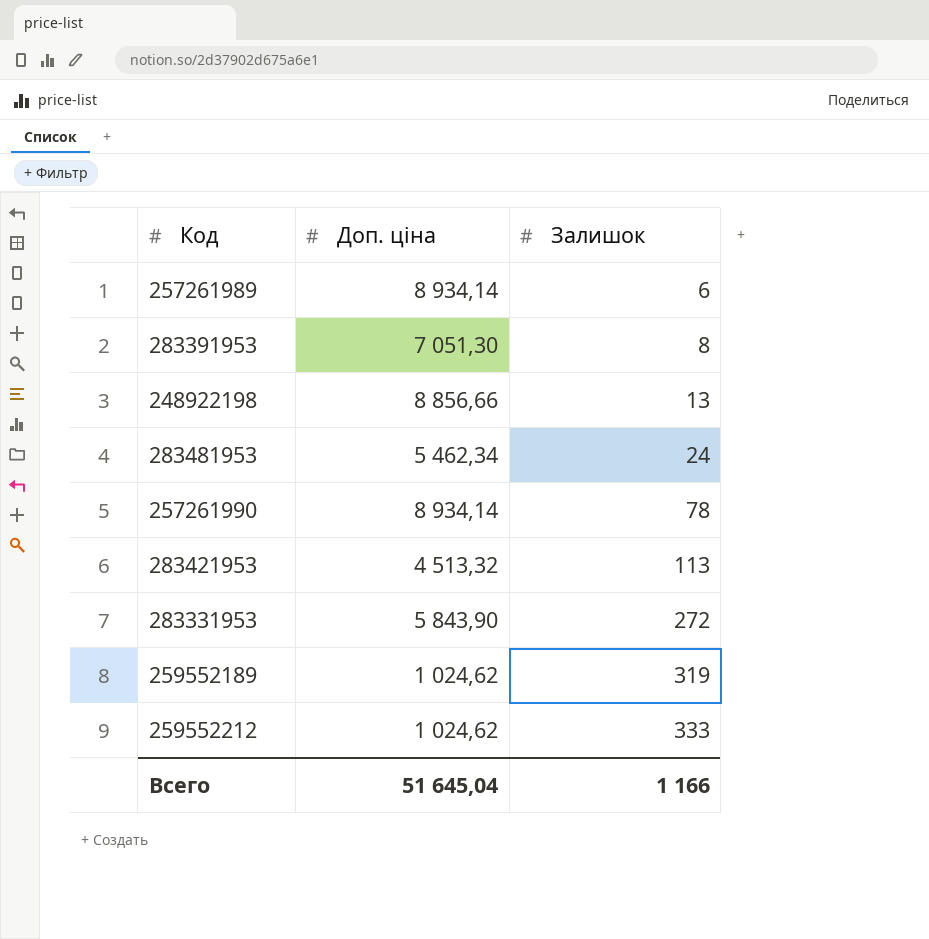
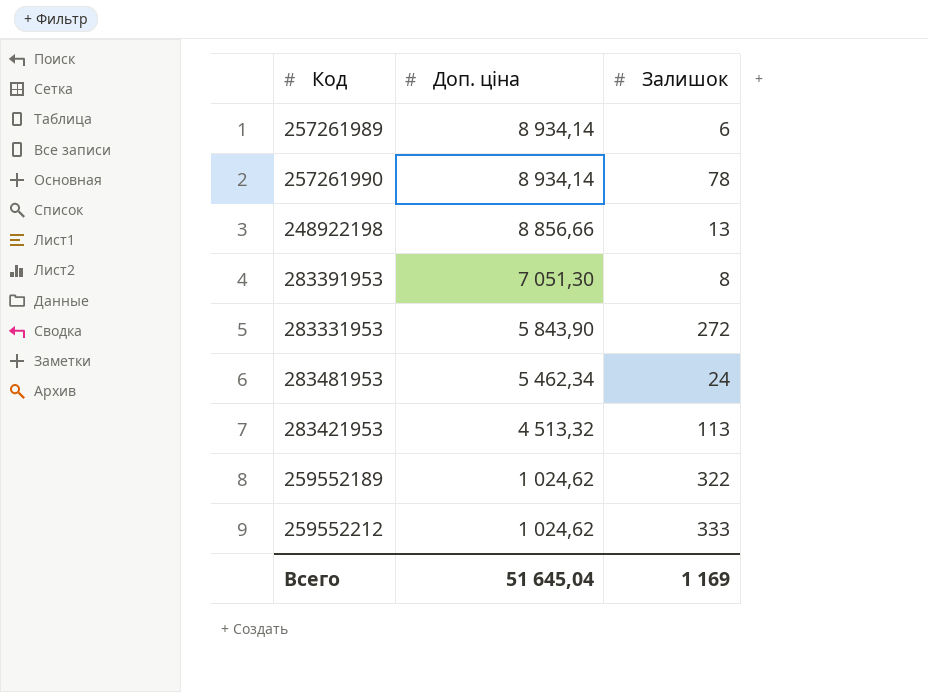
row order: Залишок ascending -> Доп. ціна descending
259552189 | Залишок: 319 -> 322
Всего | Залишок: 1 166 -> 1 169

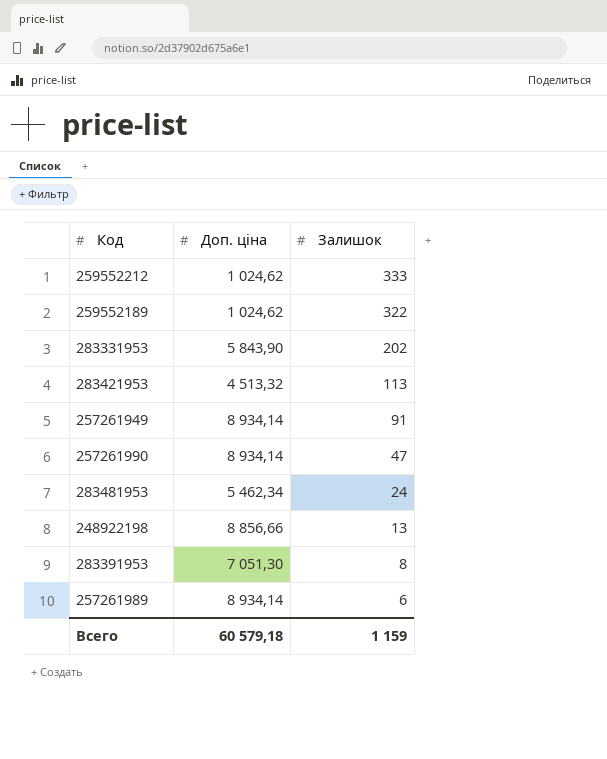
row order: Доп. ціна descending -> Залишок descending
283331953 | Залишок: 272 -> 202
row 257261949: none -> 8 934,14 | 91
257261990 | Залишок: 78 -> 47
Всего | Доп. ціна: 51 645,04 -> 60 579,18
Всего | Залишок: 1 169 -> 1 159

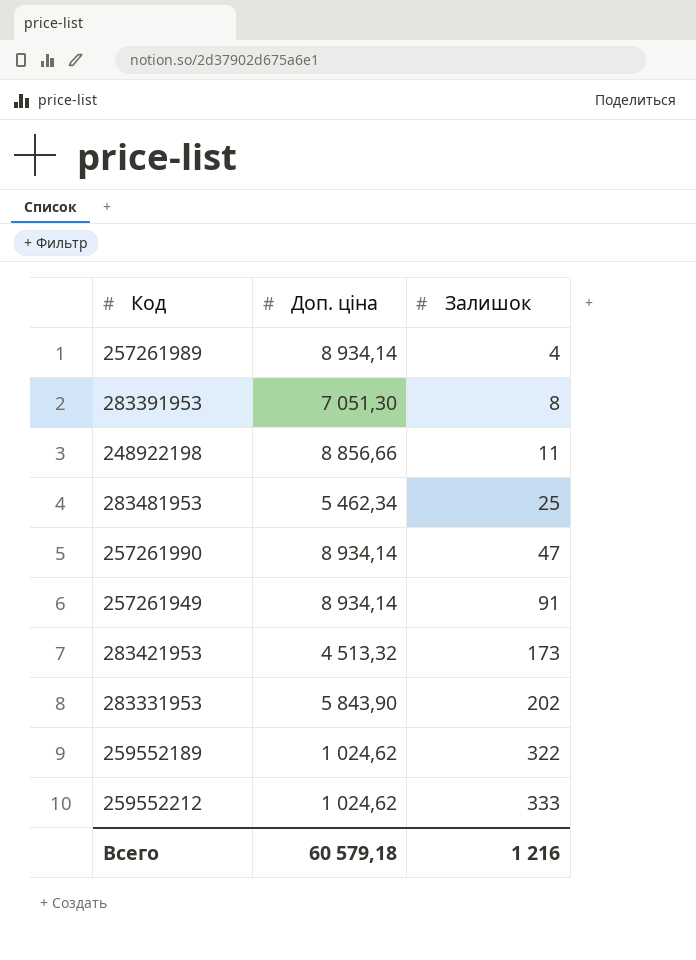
row order: Залишок descending -> Залишок ascending
257261989 | Залишок: 6 -> 4
248922198 | Залишок: 13 -> 11
283481953 | Залишок: 24 -> 25
283421953 | Залишок: 113 -> 173
Всего | Залишок: 1 159 -> 1 216

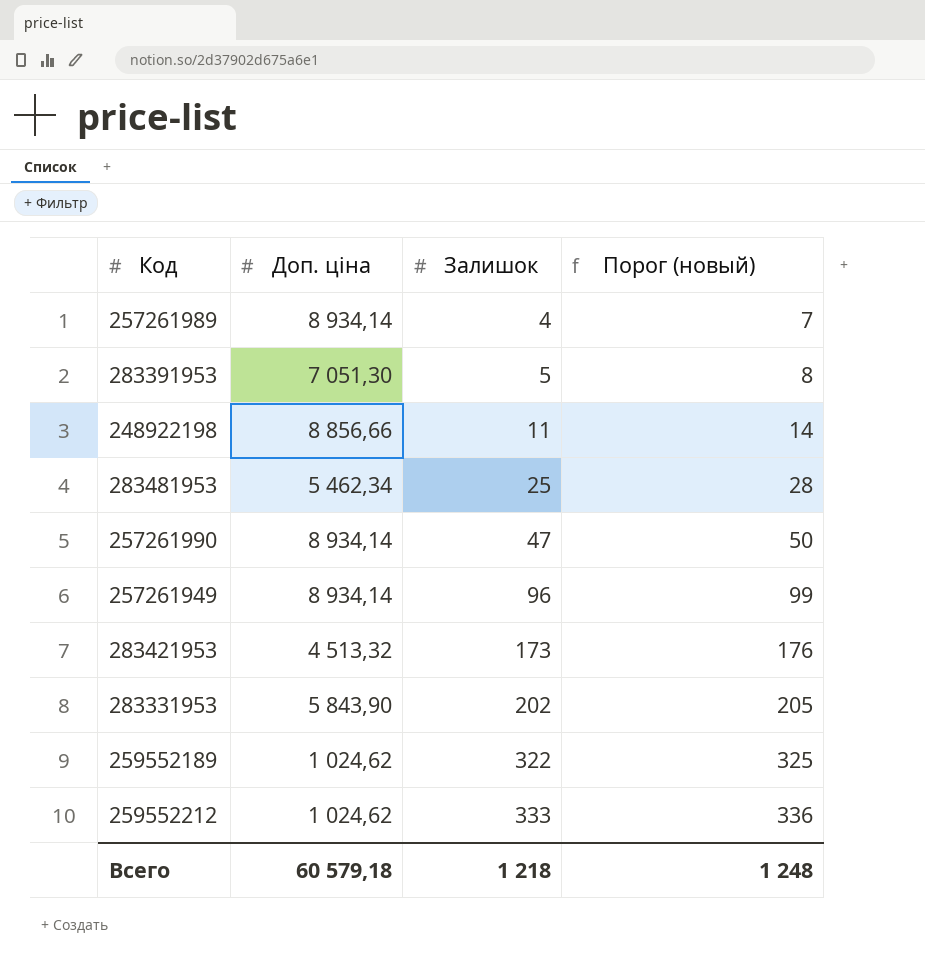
column Порог (новый) | formula: none -> [Залишок] + 3
283391953 | Залишок: 8 -> 5
257261949 | Залишок: 91 -> 96
Всего | Залишок: 1 216 -> 1 218

